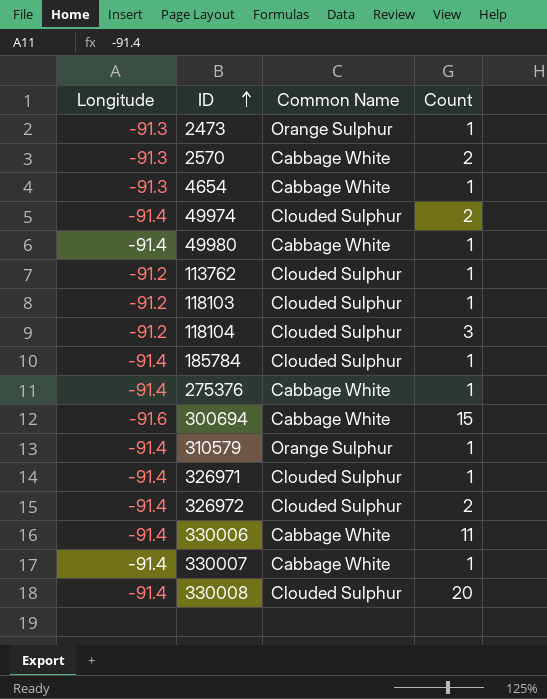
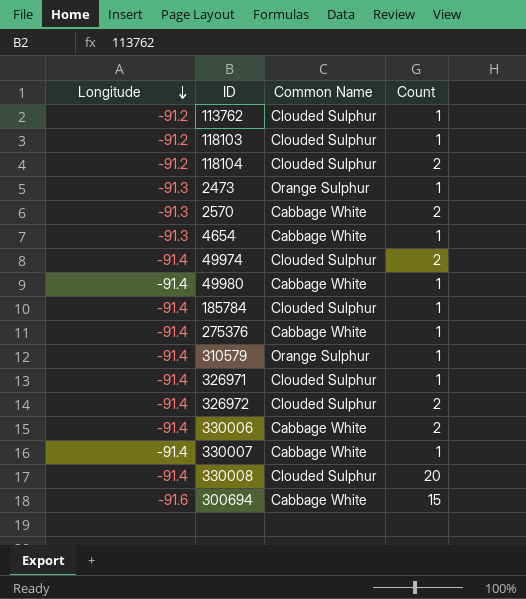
row order: ID ascending -> Longitude descending
118104 | Count: 3 -> 2
330006 | Count: 11 -> 2

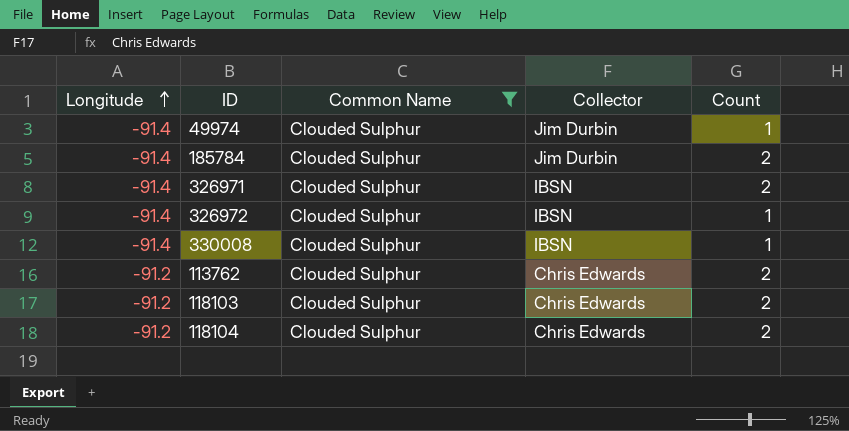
filter: none -> Common Name = Clouded Sulphur
row order: Longitude descending -> Longitude ascending
column Collector | position: none -> 4
49974 | Count: 2 -> 1
185784 | Count: 1 -> 2
326971 | Count: 1 -> 2
326972 | Count: 2 -> 1
330008 | Count: 20 -> 1
113762 | Count: 1 -> 2
118103 | Count: 1 -> 2

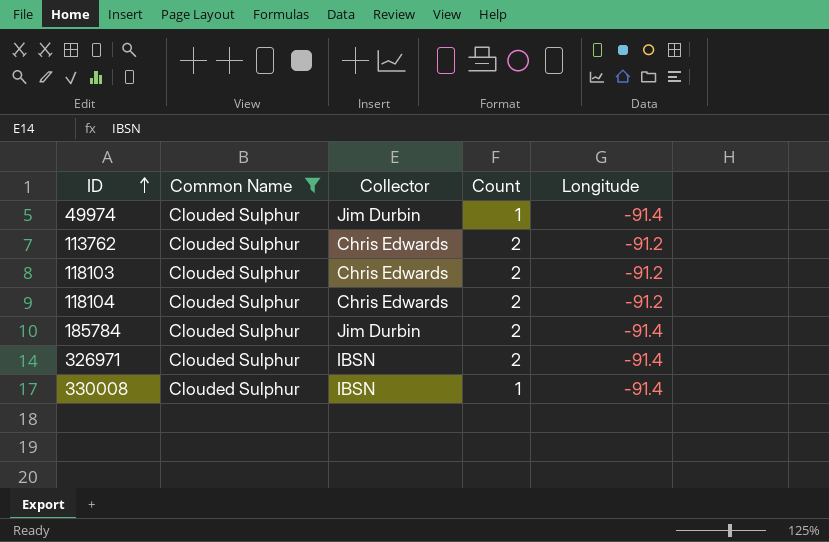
row order: Longitude ascending -> ID ascending
column Longitude | position: 1 -> 5
row 326972: -91.4 | Clouded Sulphur | IBSN | 1 -> none

